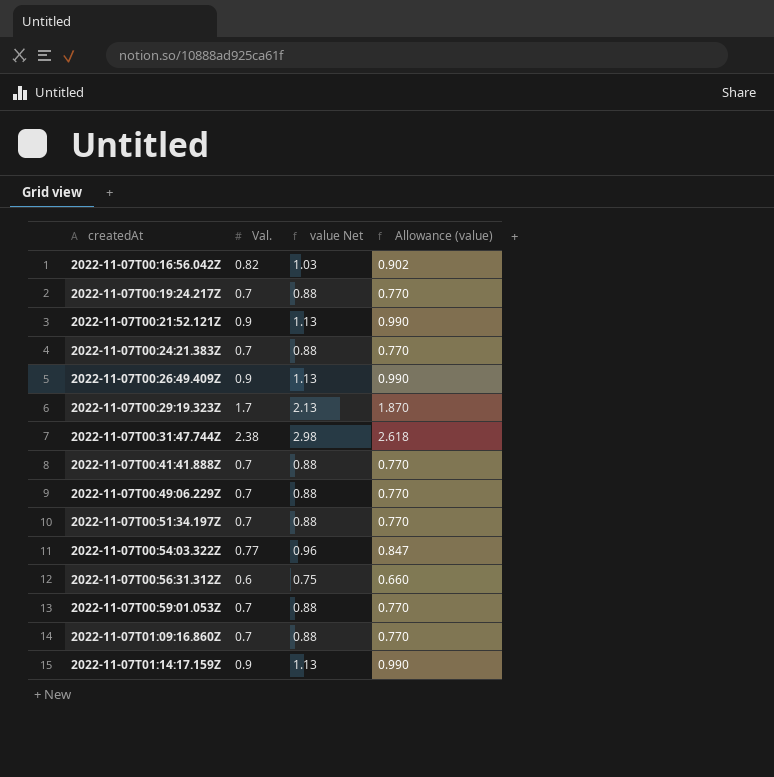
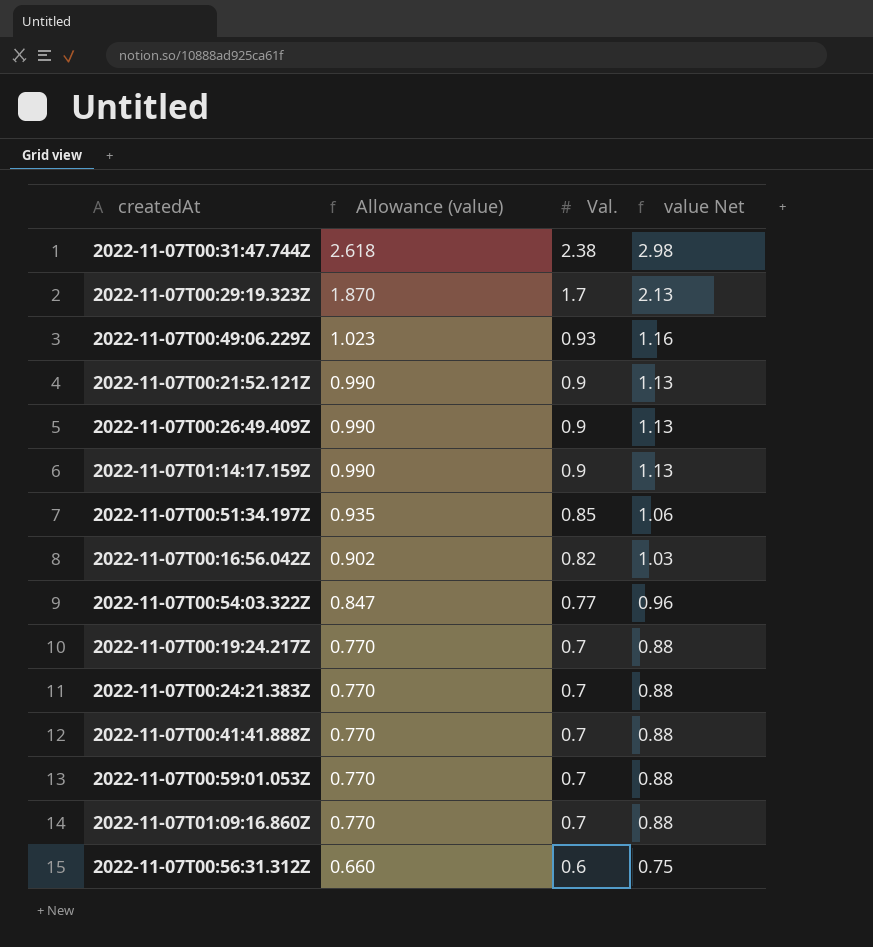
row order: createdAt ascending -> Allowance (value) descending
column Allowance (value) | position: 4 -> 2
2022-11-07T00:49:06.229Z | Allowance (value): 0.770 -> 1.023
2022-11-07T00:49:06.229Z | Val.: 0.7 -> 0.93
2022-11-07T00:49:06.229Z | value Net: 0.88 -> 1.16
2022-11-07T00:51:34.197Z | Allowance (value): 0.770 -> 0.935
2022-11-07T00:51:34.197Z | Val.: 0.7 -> 0.85
2022-11-07T00:51:34.197Z | value Net: 0.88 -> 1.06

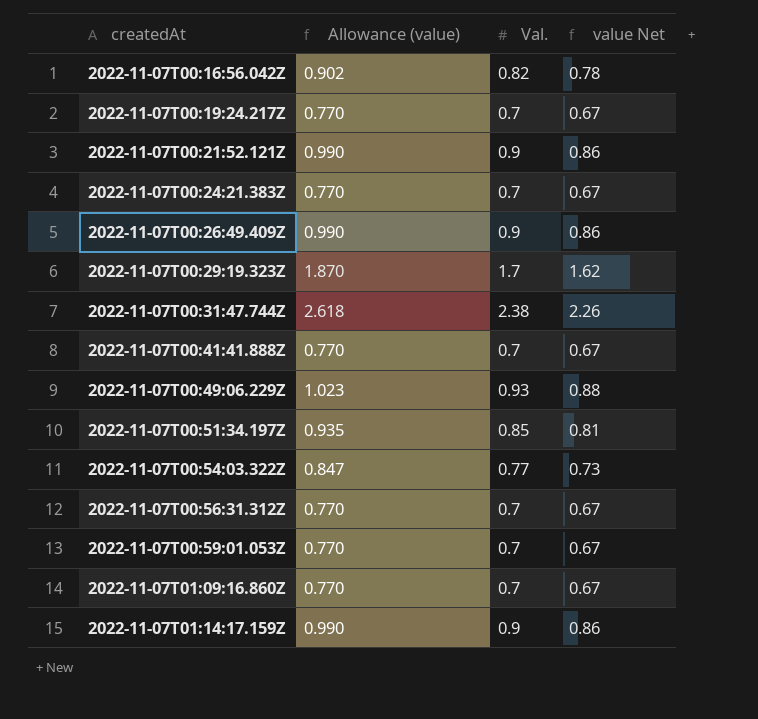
row order: Allowance (value) descending -> createdAt ascending
column value Net | formula: [Val.] * 1.25 -> [Val.] * 0.95
2022-11-07T00:56:31.312Z | Allowance (value): 0.660 -> 0.770
2022-11-07T00:56:31.312Z | Val.: 0.6 -> 0.7

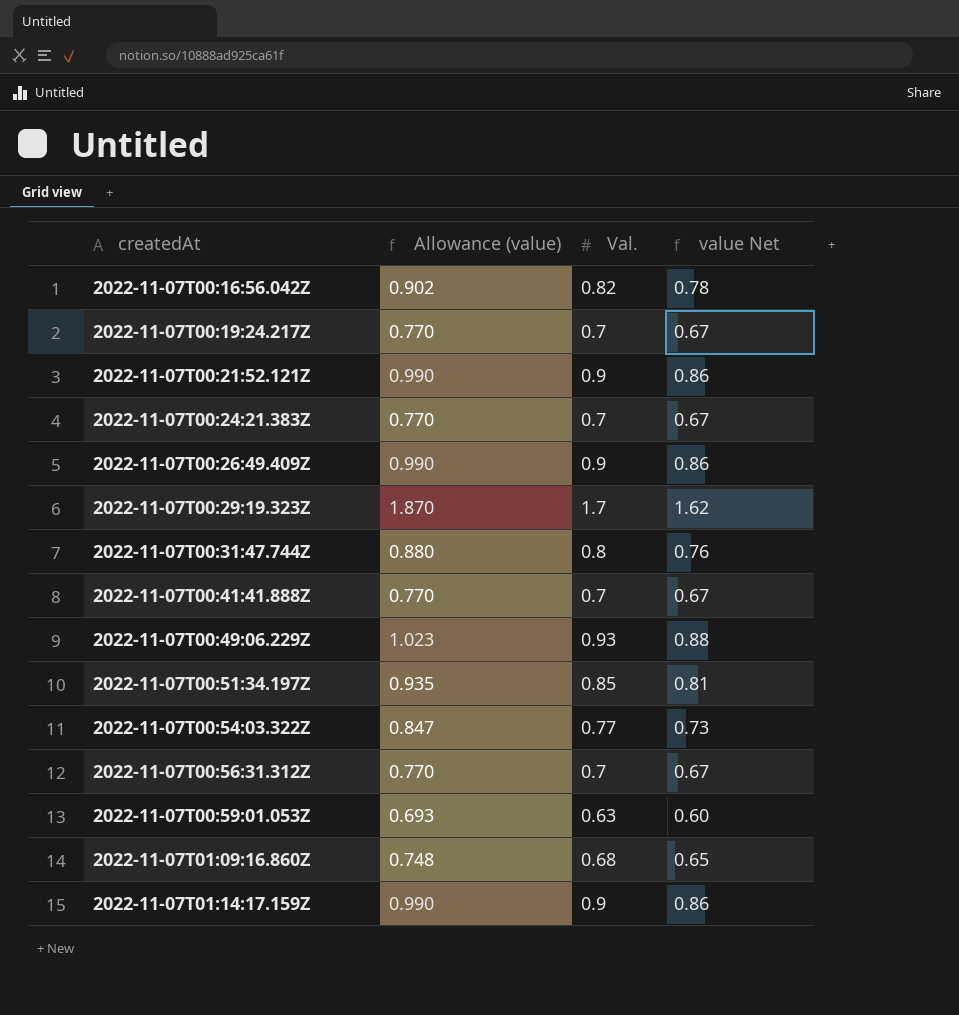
2022-11-07T00:31:47.744Z | Allowance (value): 2.618 -> 0.880
2022-11-07T00:31:47.744Z | Val.: 2.38 -> 0.8
2022-11-07T00:31:47.744Z | value Net: 2.26 -> 0.76
2022-11-07T00:59:01.053Z | Allowance (value): 0.770 -> 0.693
2022-11-07T00:59:01.053Z | Val.: 0.7 -> 0.63
2022-11-07T00:59:01.053Z | value Net: 0.67 -> 0.60
2022-11-07T01:09:16.860Z | Allowance (value): 0.770 -> 0.748
2022-11-07T01:09:16.860Z | Val.: 0.7 -> 0.68
2022-11-07T01:09:16.860Z | value Net: 0.67 -> 0.65

